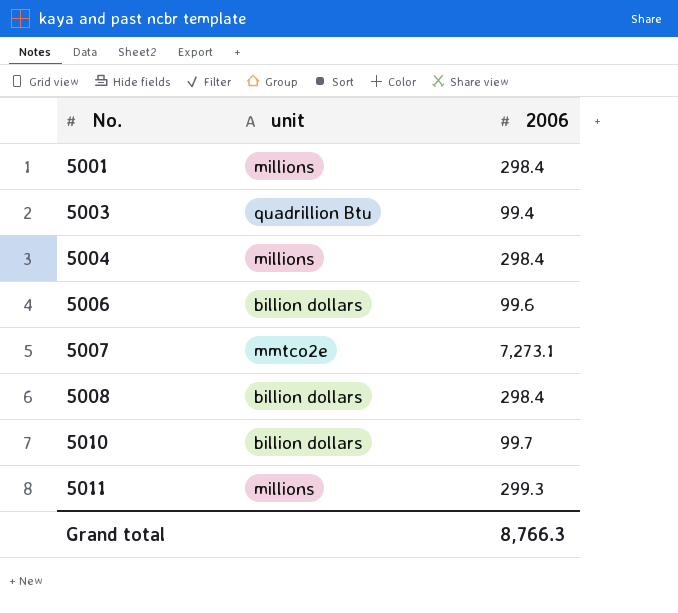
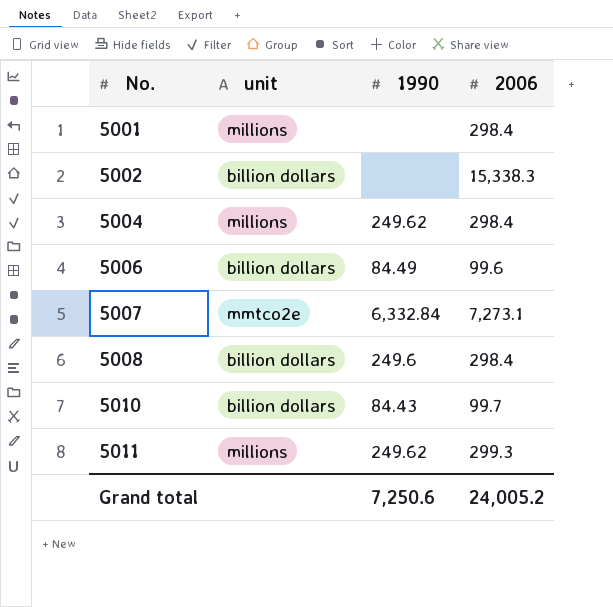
column 1990 | position: none -> 3
row 5003: quadrillion Btu | 99.4 -> none
row 5002: none -> billion dollars | none | 15,338.3
Grand total | 2006: 8,766.3 -> 24,005.2

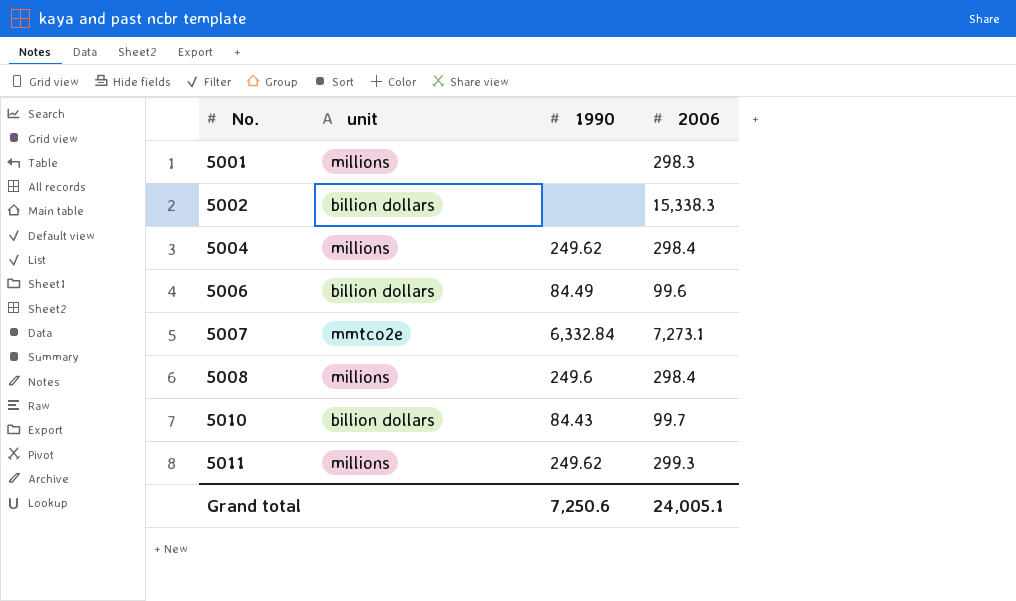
5001 | 2006: 298.4 -> 298.3
5008 | unit: billion dollars -> millions
Grand total | 2006: 24,005.2 -> 24,005.1

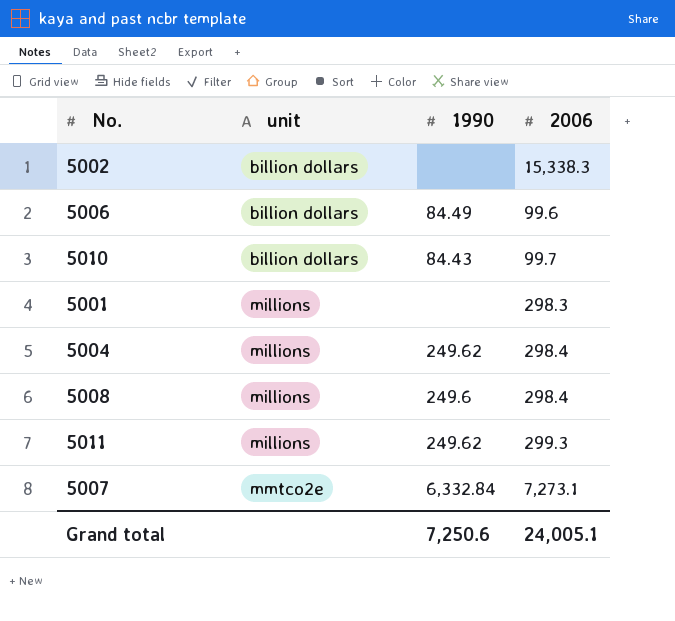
row order: No. ascending -> unit ascending

